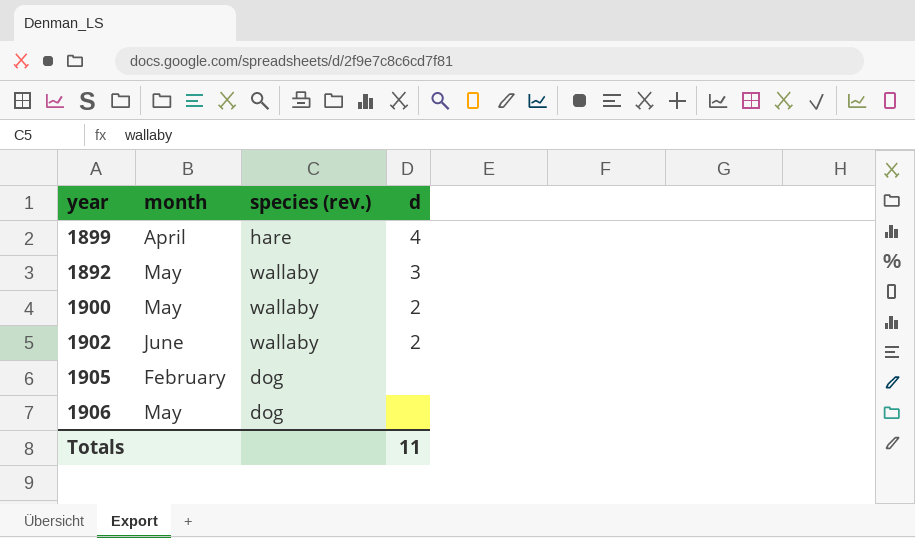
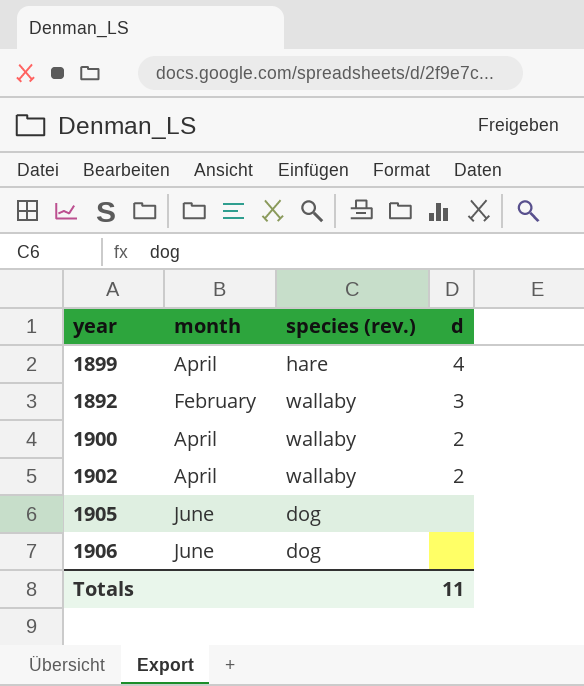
1892 | month: May -> February
1900 | month: May -> April
1902 | month: June -> April
1905 | month: February -> June
1906 | month: May -> June

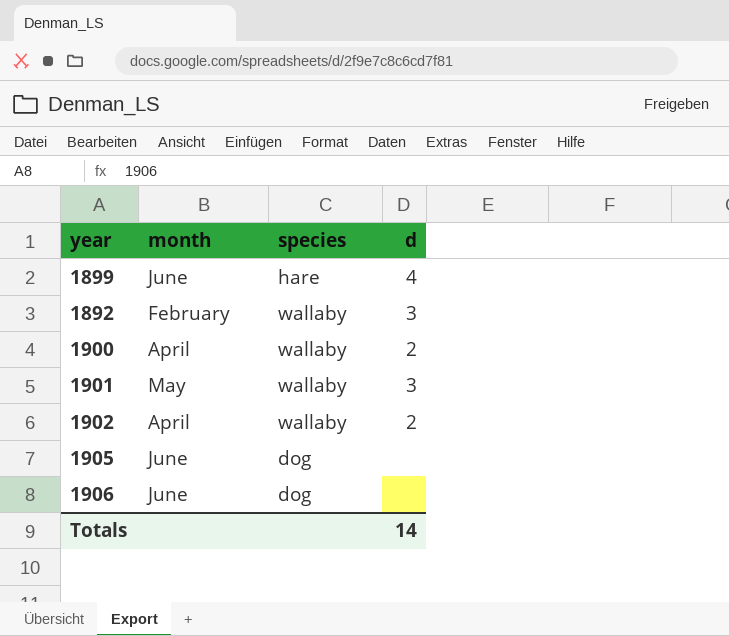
column name: species (rev.) -> species
1899 | month: April -> June
row 1901: none -> May | wallaby | 3
Totals | d: 11 -> 14

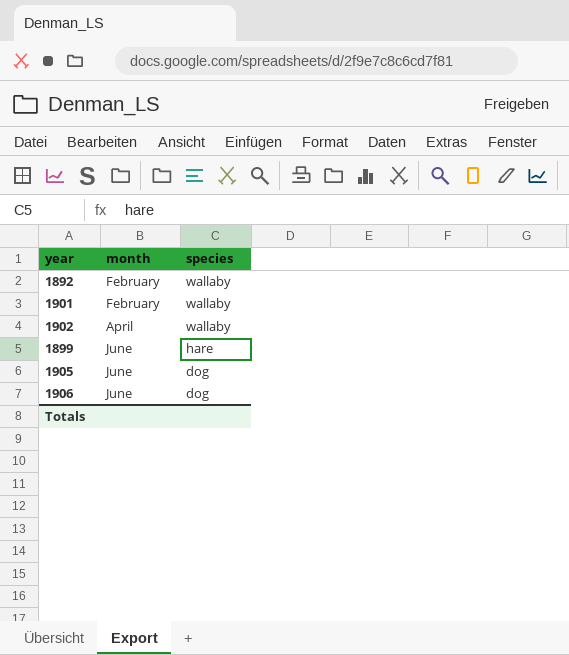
row order: none -> month ascending
column d | position: 4 -> none
row 1900: April | wallaby | 2 -> none
1901 | month: May -> February

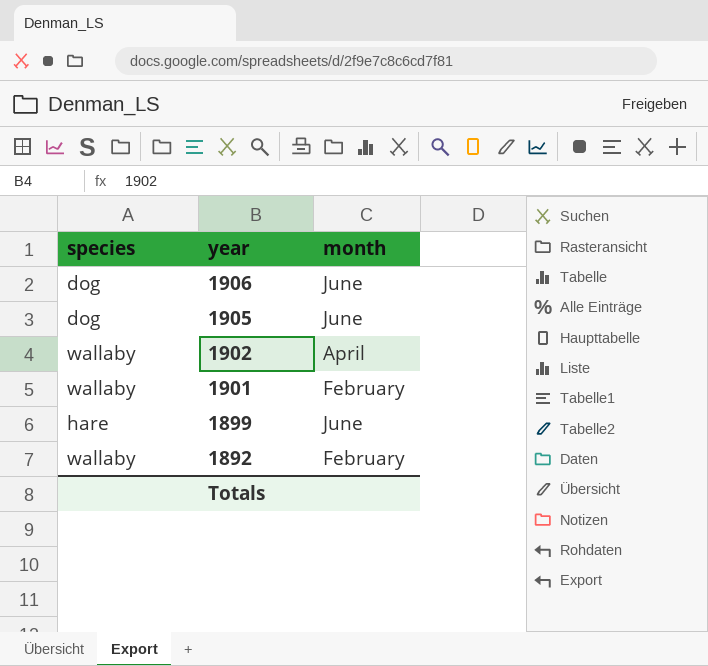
row order: month ascending -> year descending
column species | position: 3 -> 1

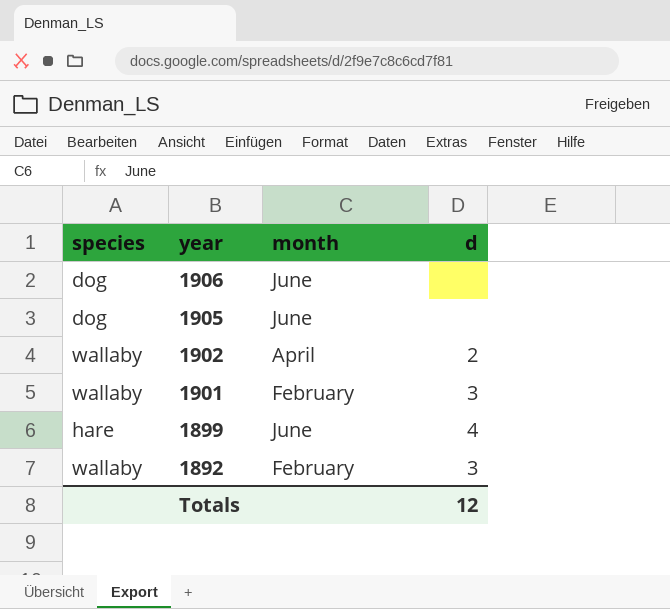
column d | position: none -> 4

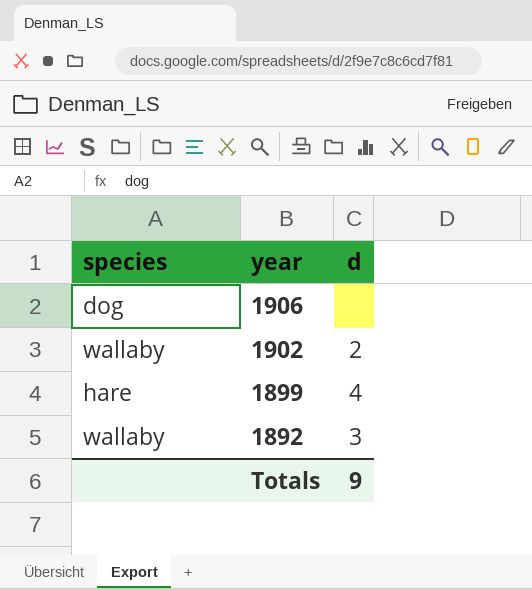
column month | position: 3 -> none
row 1905: dog | June | none -> none
row 1901: wallaby | February | 3 -> none
Totals | d: 12 -> 9

